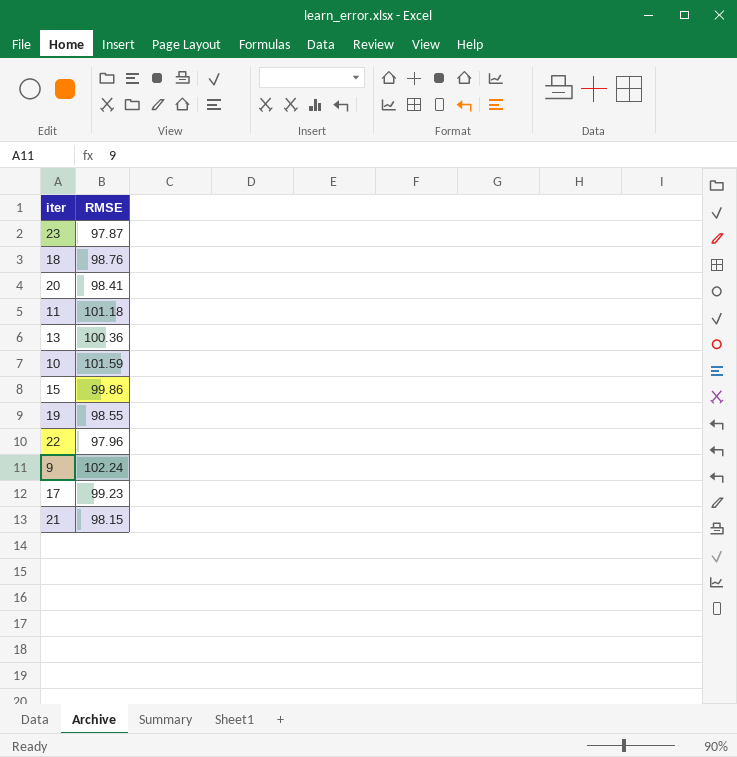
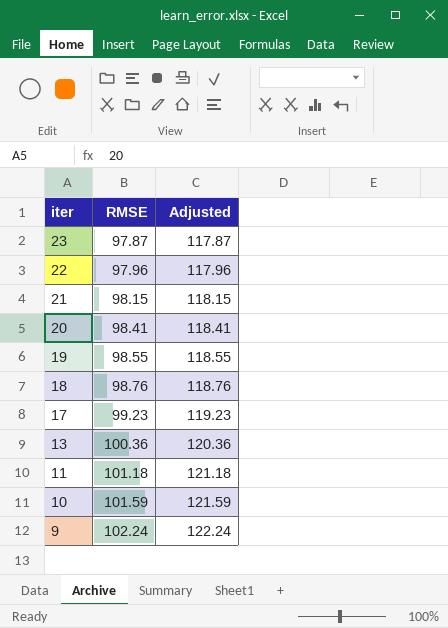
row order: none -> iter descending
column Adjusted | formula: none -> [RMSE] + 20
row 15: 99.86 -> none

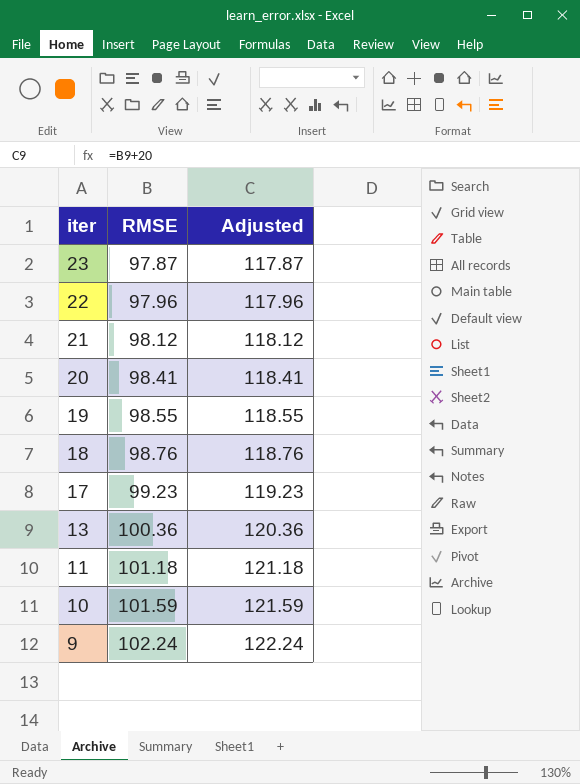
21 | RMSE: 98.15 -> 98.12
21 | Adjusted: 118.15 -> 118.12

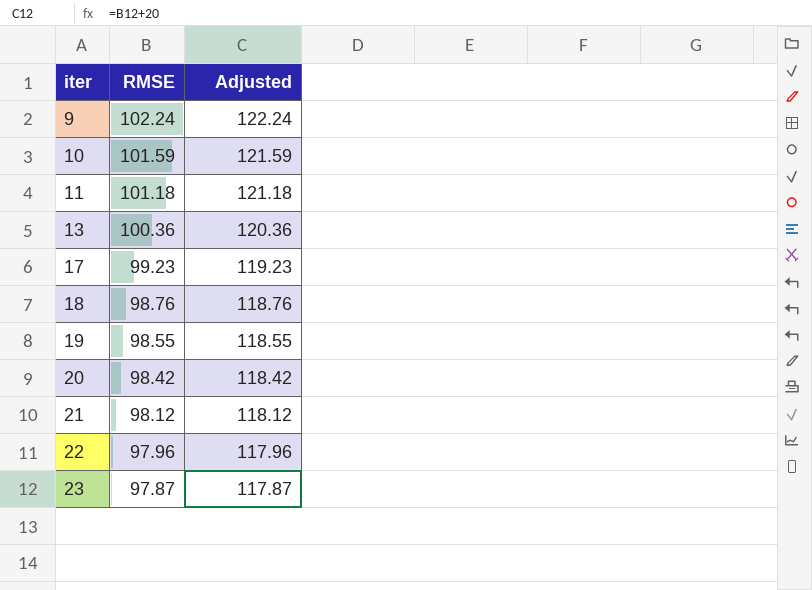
row order: iter descending -> iter ascending
20 | RMSE: 98.41 -> 98.42
20 | Adjusted: 118.41 -> 118.42

